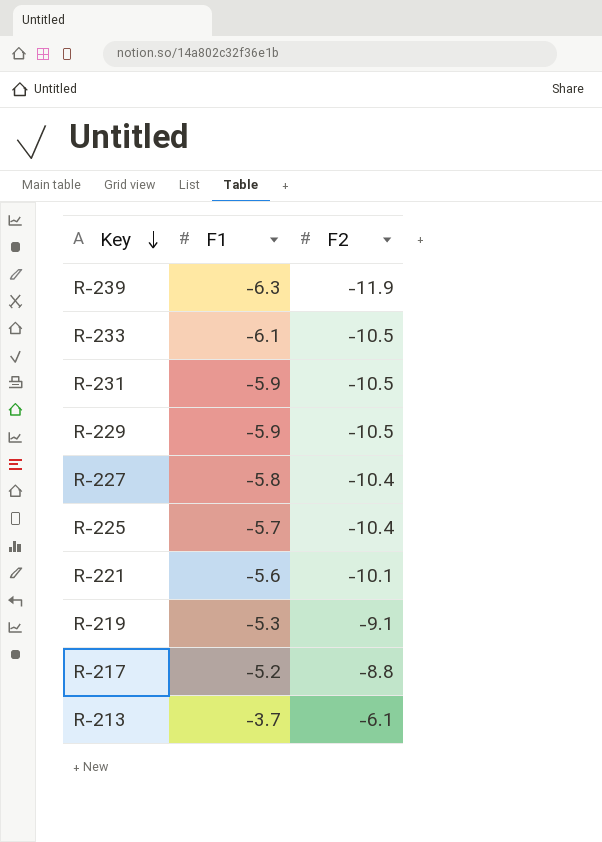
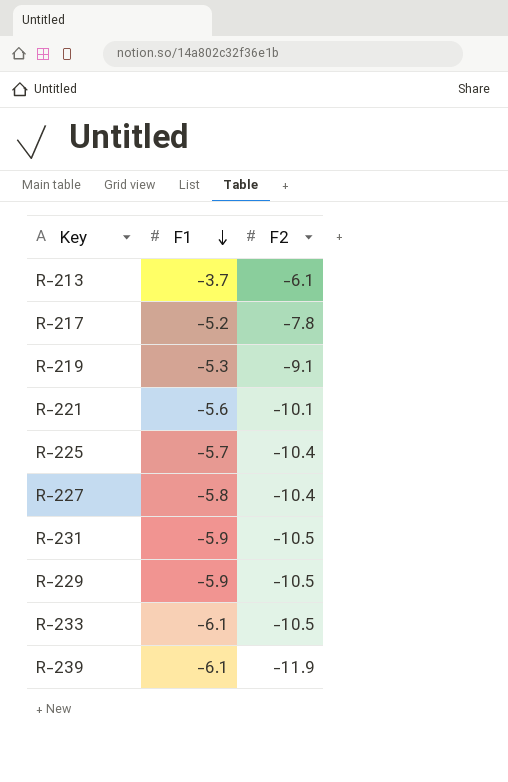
row order: Key descending -> F1 descending
R-217 | F2: -8.8 -> -7.8
R-239 | F1: -6.3 -> -6.1

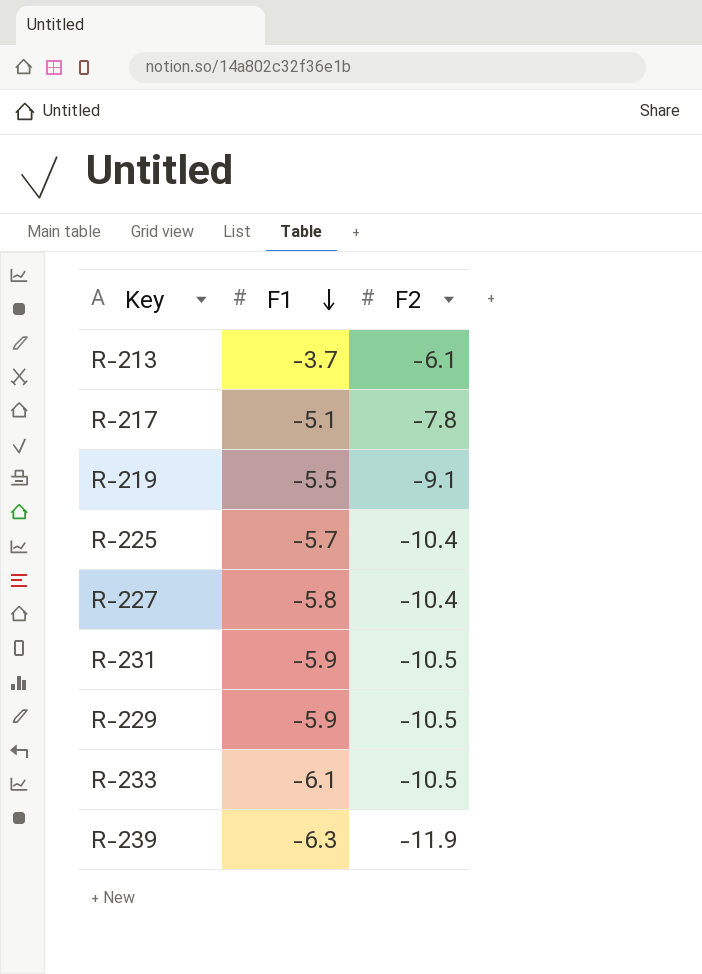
row R-221: -5.6 | -10.1 -> none
R-217 | F1: -5.2 -> -5.1
R-219 | F1: -5.3 -> -5.5
R-239 | F1: -6.1 -> -6.3

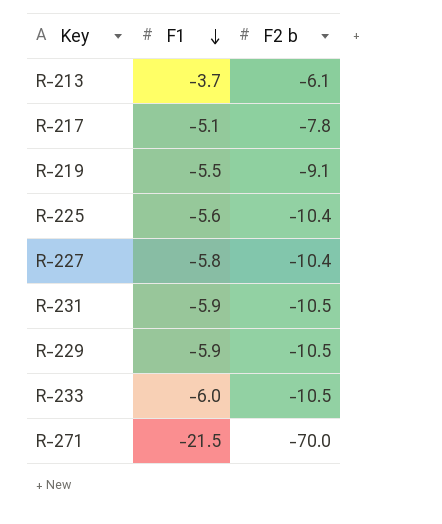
column name: F2 -> F2 b
row R-239: -6.3 | -11.9 -> none
R-225 | F1: -5.7 -> -5.6
R-233 | F1: -6.1 -> -6.0
row R-271: none -> -21.5 | -70.0

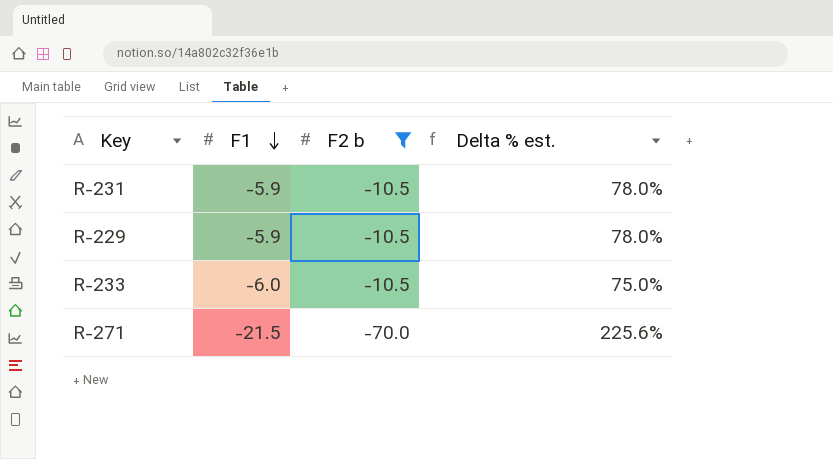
filter: none -> F2 b <= -10.5
column Delta % est. | formula: none -> ([F2 b] - [F1]) / [F1]

